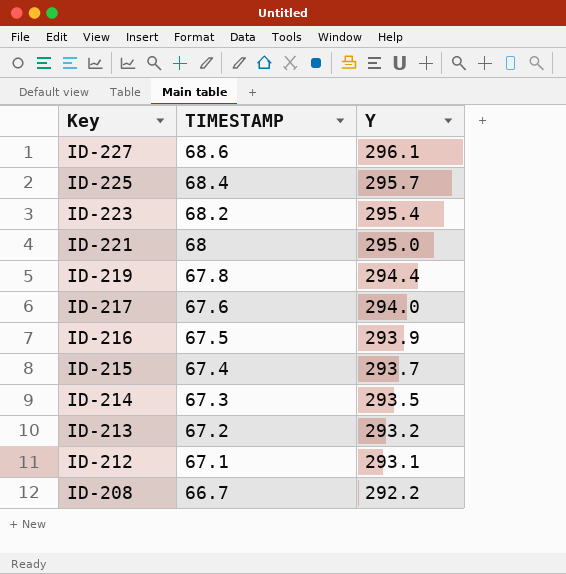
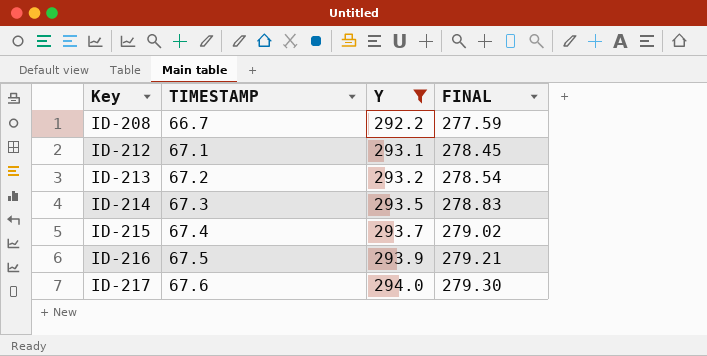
filter: none -> Y <= 294.0
row order: Key descending -> Key ascending
column FINAL | formula: none -> [Y] * 0.95

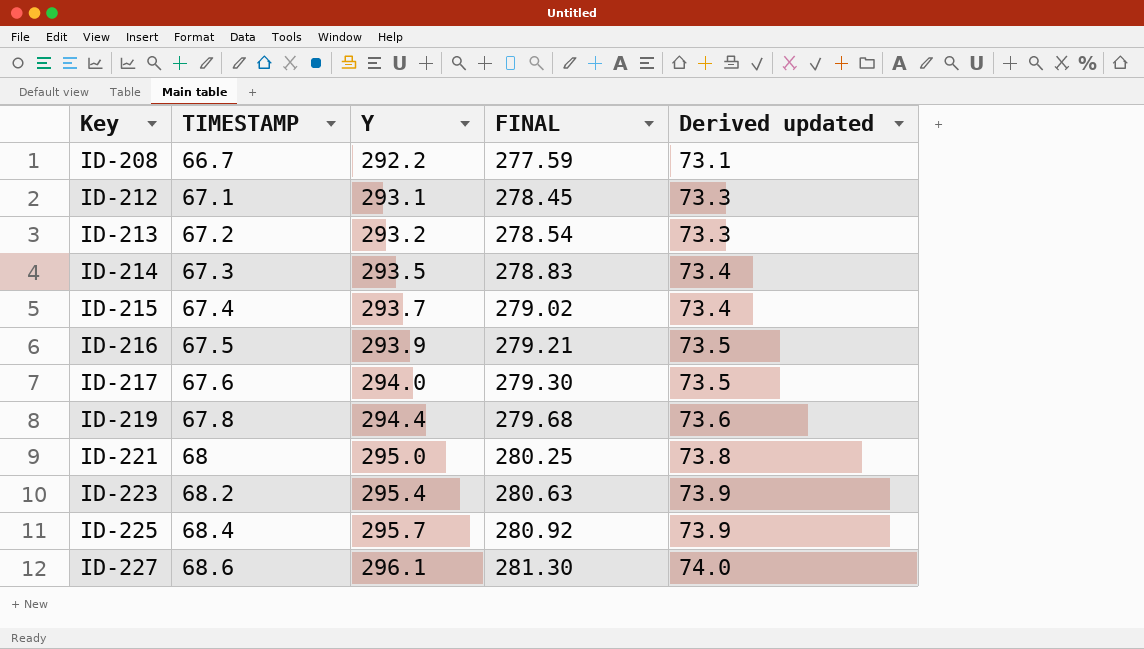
filter: Y <= 294.0 -> none
column Derived updated | formula: none -> [Y] * 0.25

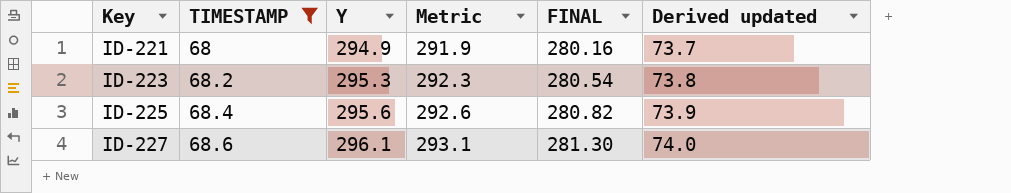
filter: none -> TIMESTAMP >= 68
column Metric | formula: none -> [Y] - 3
ID-221 | Y: 295.0 -> 294.9
ID-221 | FINAL: 280.25 -> 280.16
ID-221 | Derived updated: 73.8 -> 73.7
ID-223 | Y: 295.4 -> 295.3
ID-223 | FINAL: 280.63 -> 280.54
ID-223 | Derived updated: 73.9 -> 73.8
ID-225 | Y: 295.7 -> 295.6
ID-225 | FINAL: 280.92 -> 280.82

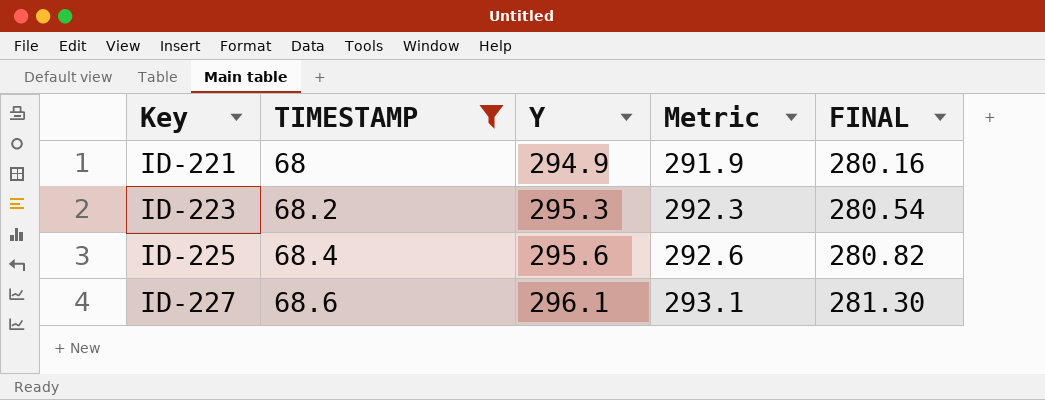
column Derived updated | formula: [Y] * 0.25 -> none

